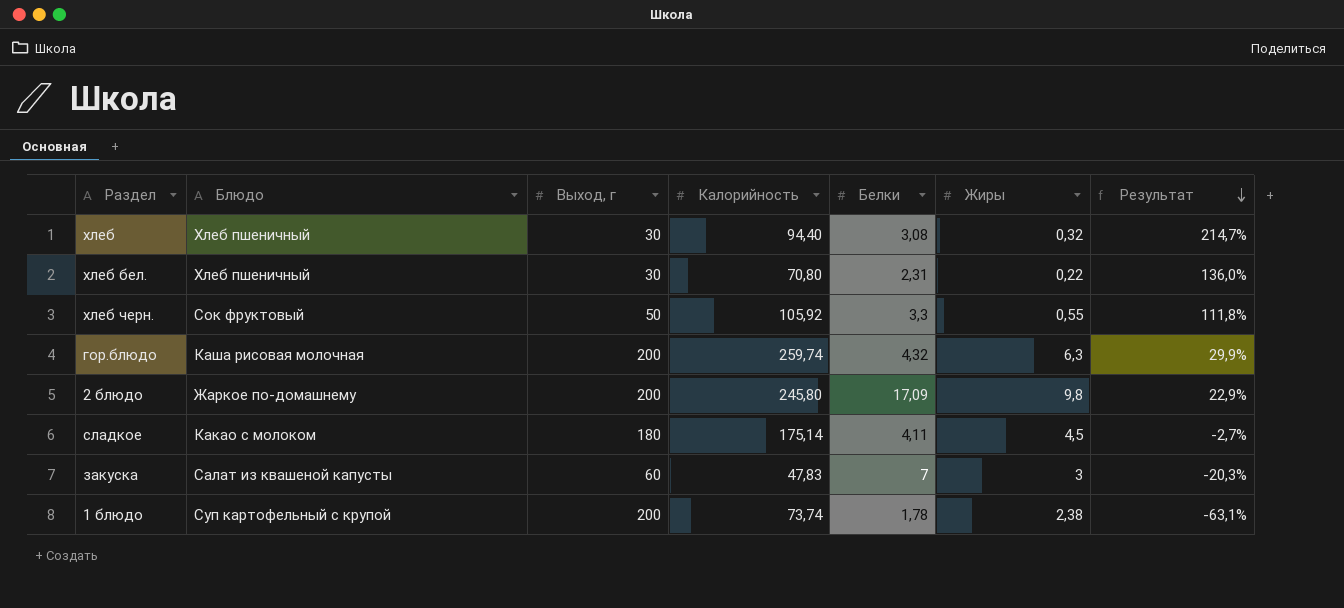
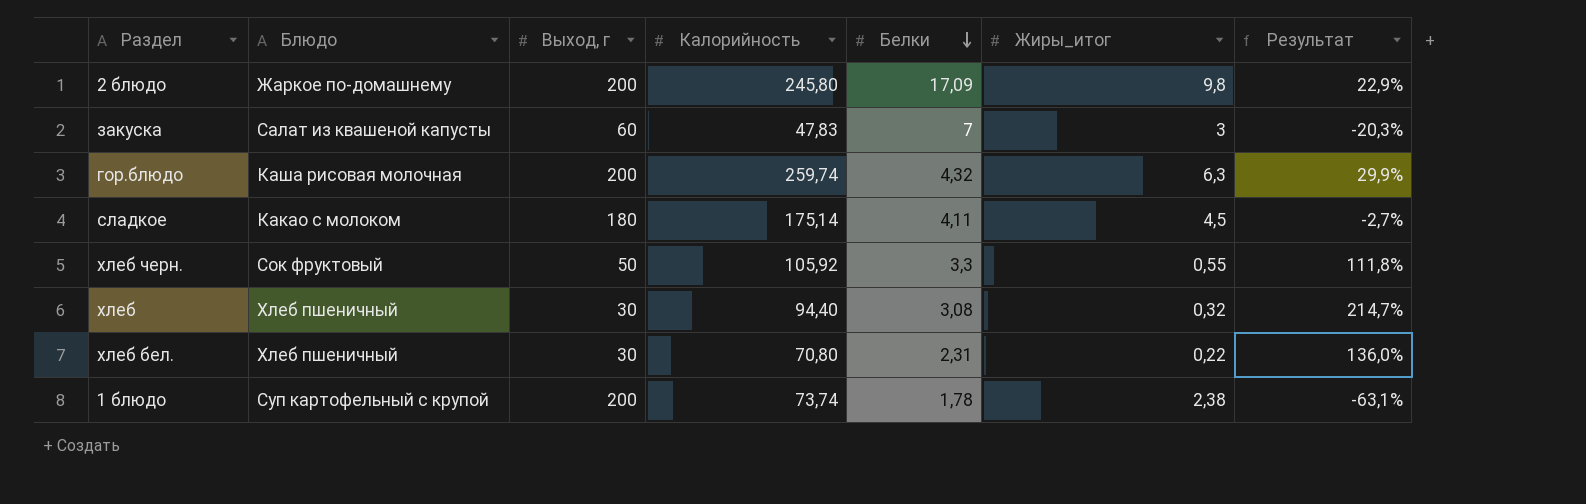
row order: Результат descending -> Белки descending
column name: Жиры -> Жиры_итог

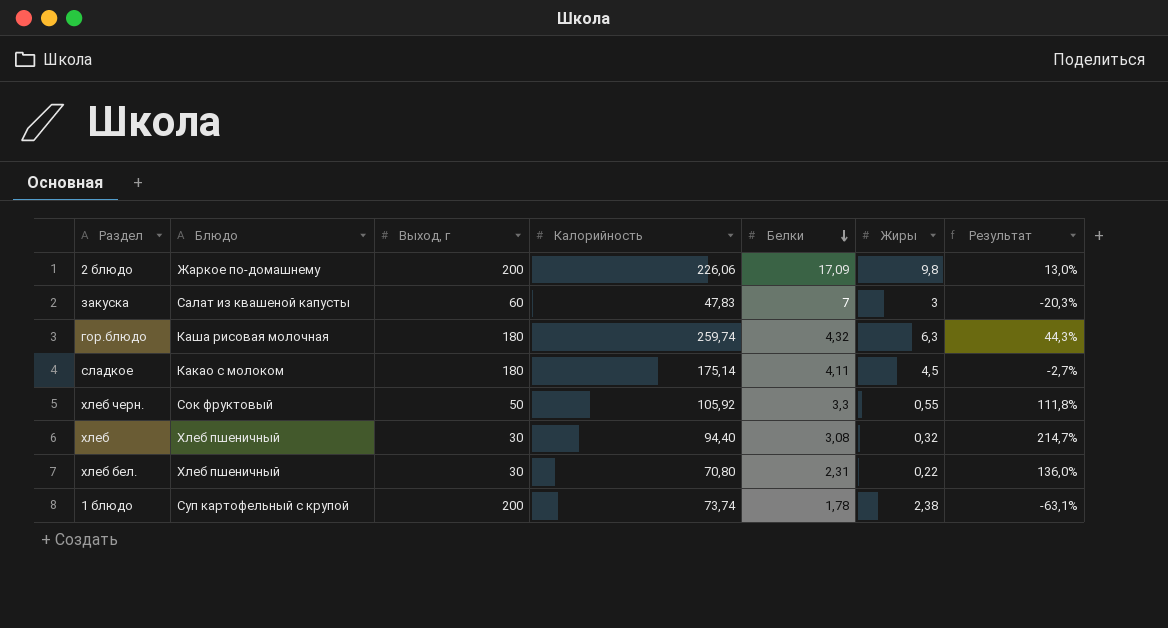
column name: Жиры_итог -> Жиры
2 блюдо | Калорийность: 245,80 -> 226,06
2 блюдо | Результат: 22,9% -> 13,0%
гор.блюдо | Выход, г: 200 -> 180
гор.блюдо | Результат: 29,9% -> 44,3%

